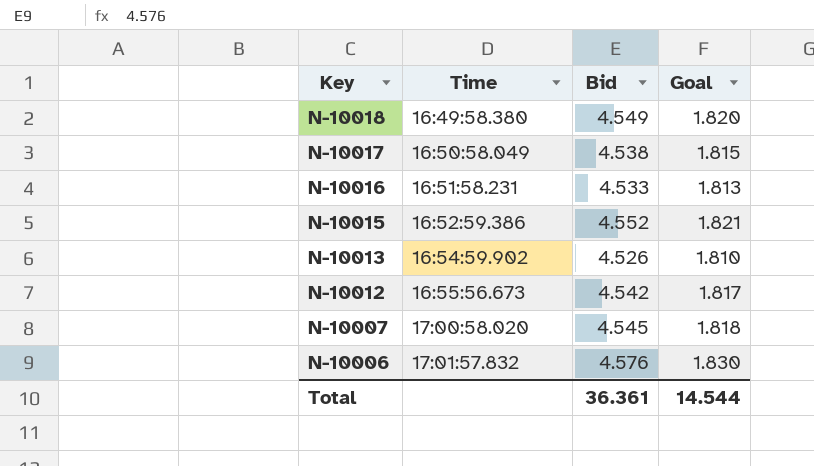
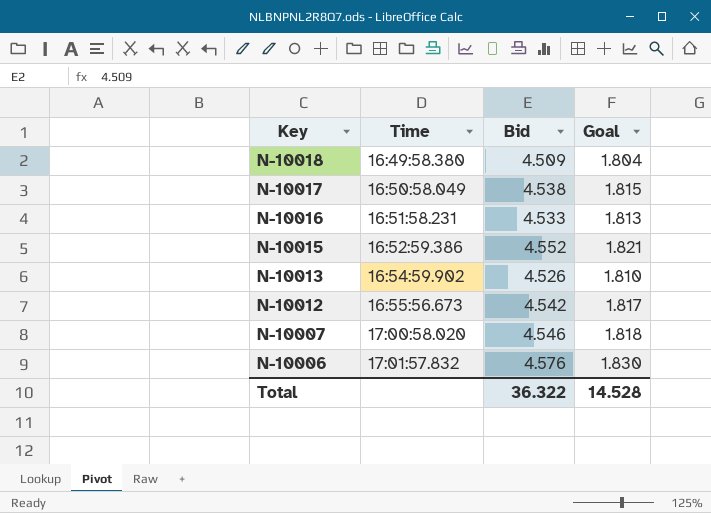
N-10018 | Bid: 4.549 -> 4.509
N-10018 | Goal: 1.820 -> 1.804
N-10007 | Bid: 4.545 -> 4.546
Total | Bid: 36.361 -> 36.322
Total | Goal: 14.544 -> 14.528

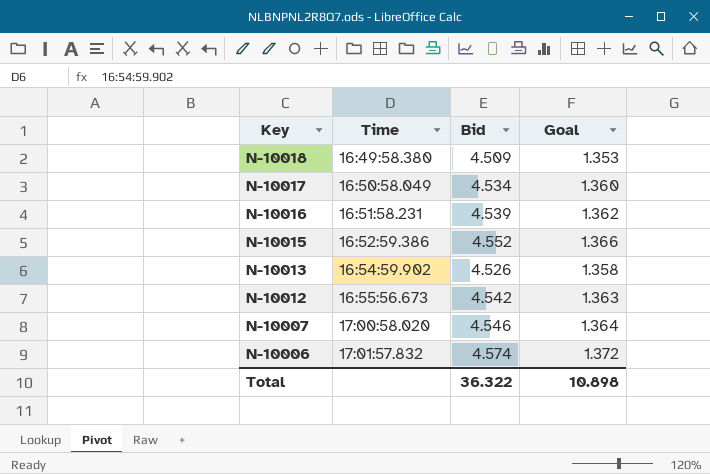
column Goal | formula: [Bid] * 0.4 -> [Bid] * 0.3
N-10017 | Bid: 4.538 -> 4.534
N-10016 | Bid: 4.533 -> 4.539
N-10006 | Bid: 4.576 -> 4.574
Total | Goal: 14.528 -> 10.898

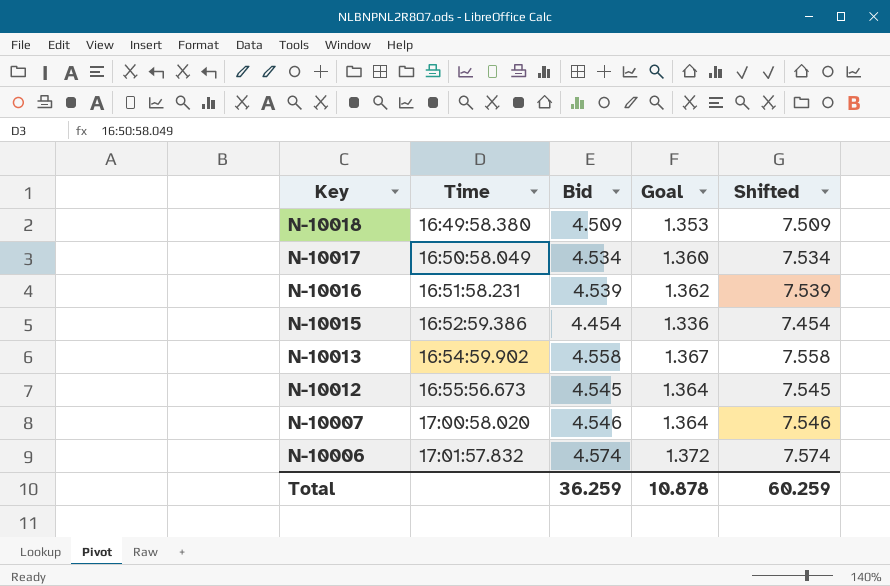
column Shifted | formula: none -> [Bid] + 3
N-10015 | Bid: 4.552 -> 4.454
N-10015 | Goal: 1.366 -> 1.336
N-10013 | Bid: 4.526 -> 4.558
N-10013 | Goal: 1.358 -> 1.367
N-10012 | Bid: 4.542 -> 4.545
N-10012 | Goal: 1.363 -> 1.364
Total | Bid: 36.322 -> 36.259
Total | Goal: 10.898 -> 10.878

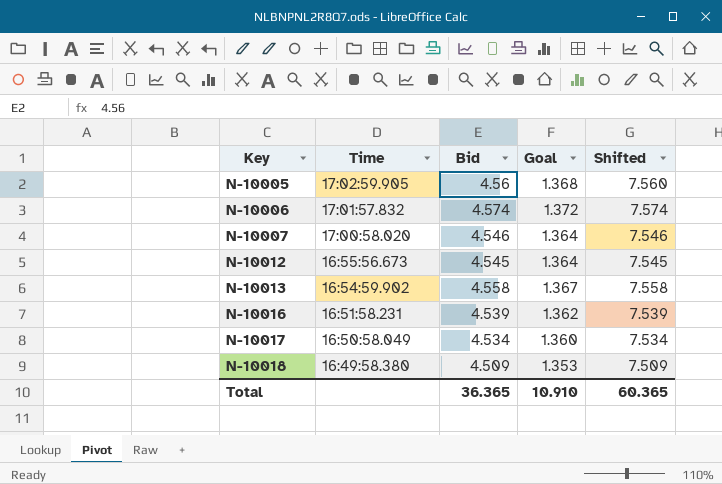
row order: Key descending -> Key ascending
row N-10015: 16:52:59.386 | 4.454 | 1.336 | 7.454 -> none
row N-10005: none -> 17:02:59.905 | 4.56 | 1.368 | 7.560
Total | Bid: 36.259 -> 36.365
Total | Goal: 10.878 -> 10.910
Total | Shifted: 60.259 -> 60.365

